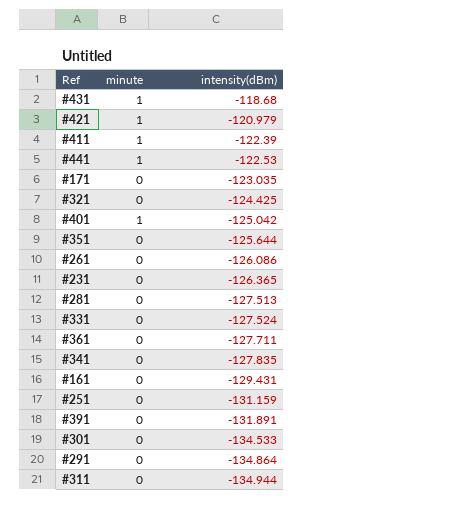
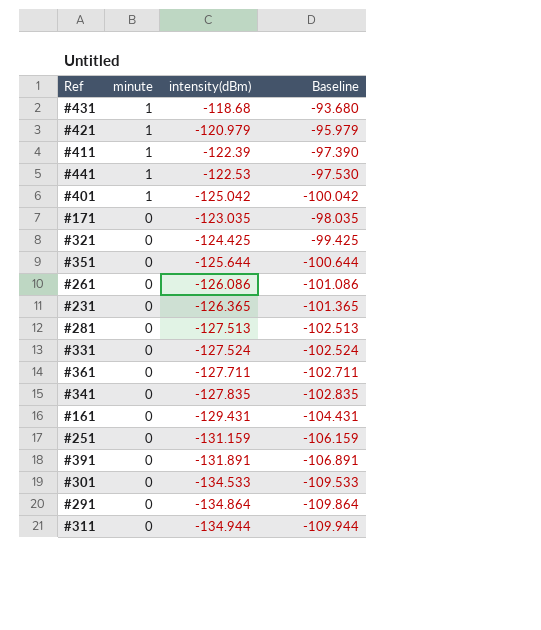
row order: intensity(dBm) descending -> minute descending
column Baseline | formula: none -> [intensity(dBm)] + 25

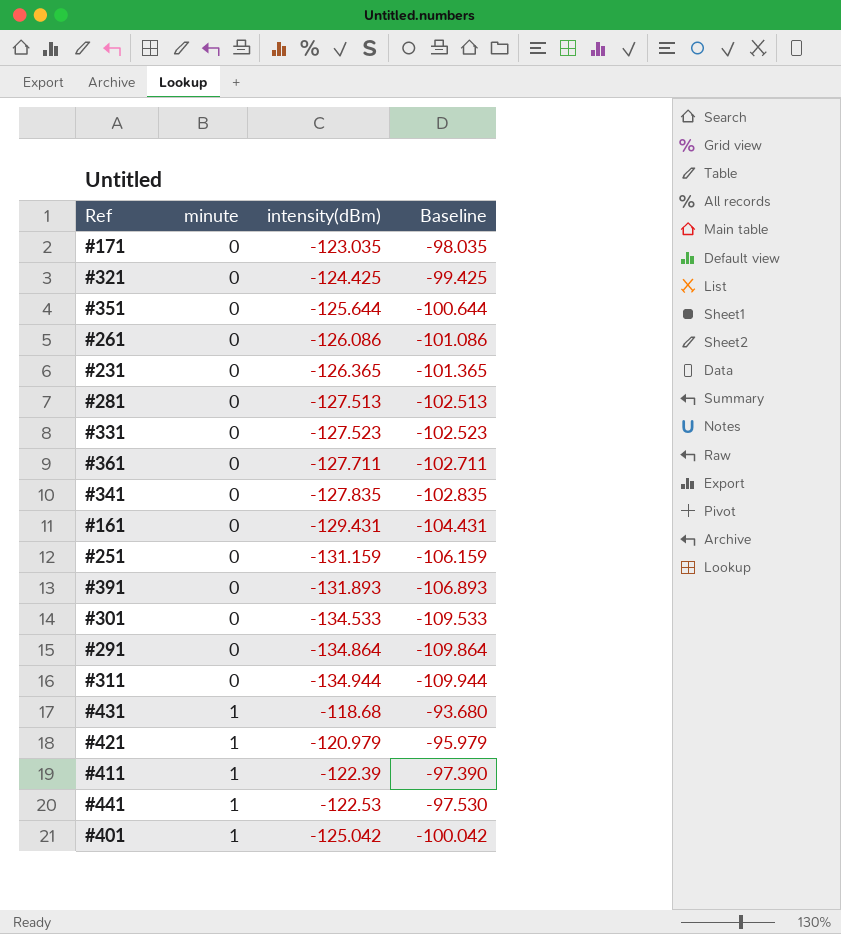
row order: minute descending -> minute ascending
#331 | intensity(dBm): -127.524 -> -127.523
#331 | Baseline: -102.524 -> -102.523
#391 | intensity(dBm): -131.891 -> -131.893
#391 | Baseline: -106.891 -> -106.893

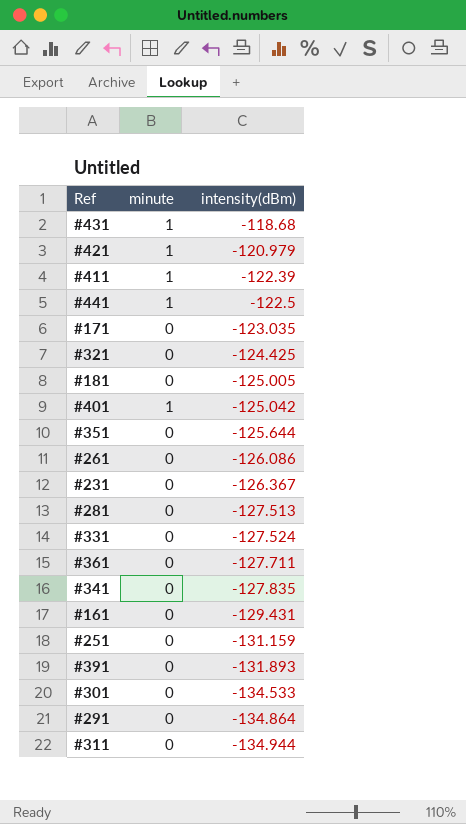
row order: minute ascending -> intensity(dBm) descending
column Baseline | formula: [intensity(dBm)] + 25 -> none
#441 | intensity(dBm): -122.53 -> -122.5
row #181: none -> 0 | -125.005
#231 | intensity(dBm): -126.365 -> -126.367
#331 | intensity(dBm): -127.523 -> -127.524

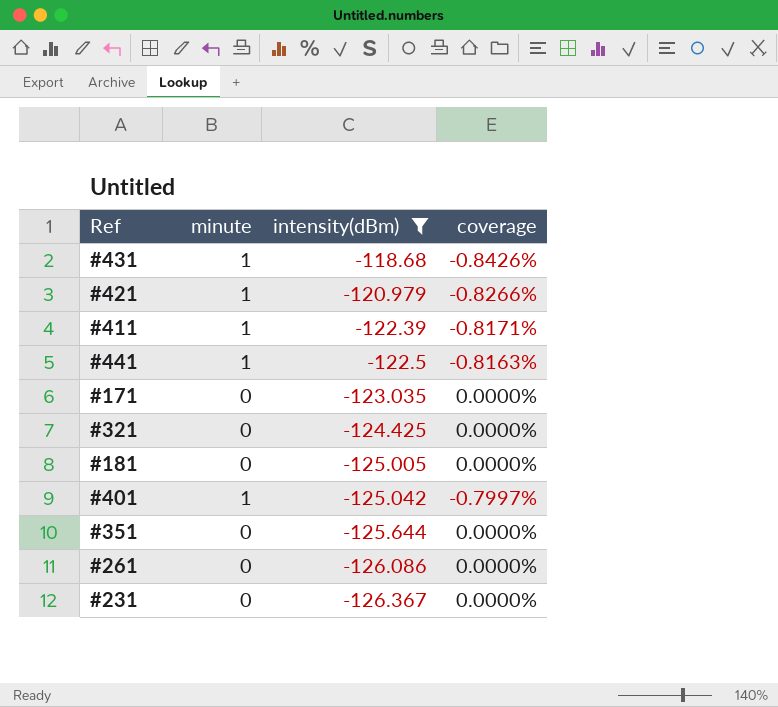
filter: none -> intensity(dBm) >= -126.367
column coverage | formula: none -> [minute] / [intensity(dBm)]

